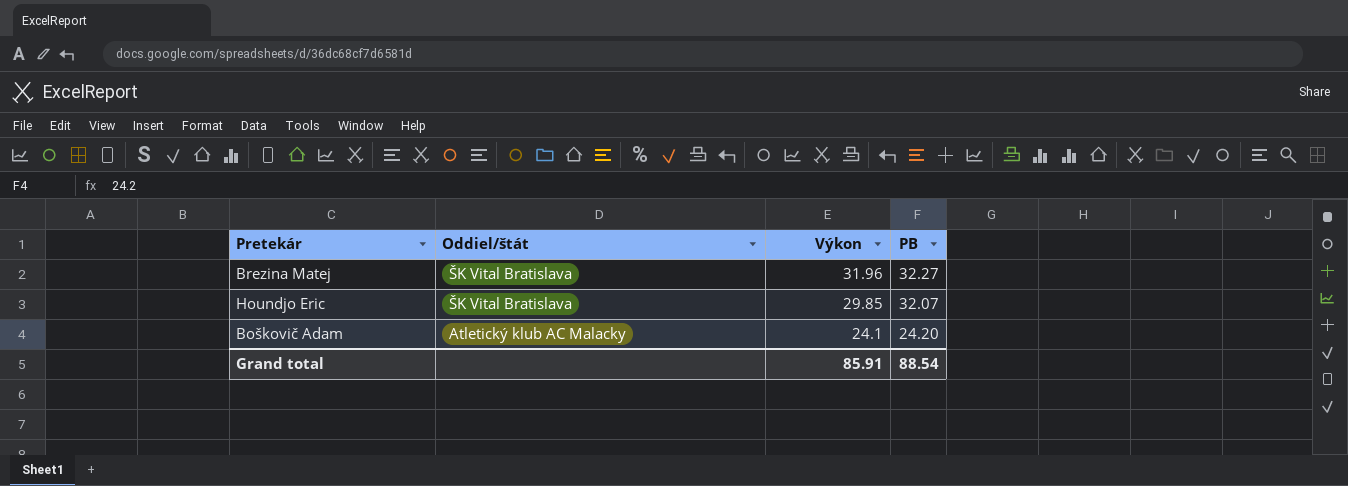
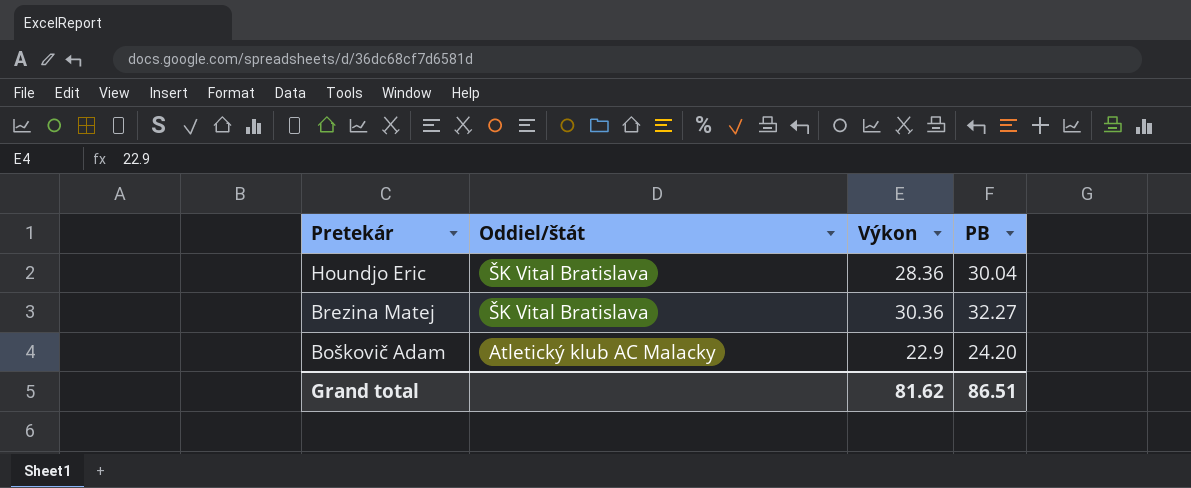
row order: Oddiel/štát descending -> Pretekár descending
Houndjo Eric | Výkon: 29.85 -> 28.36
Houndjo Eric | PB: 32.07 -> 30.04
Brezina Matej | Výkon: 31.96 -> 30.36
Boškovič Adam | Výkon: 24.1 -> 22.9
Grand total | Výkon: 85.91 -> 81.62
Grand total | PB: 88.54 -> 86.51

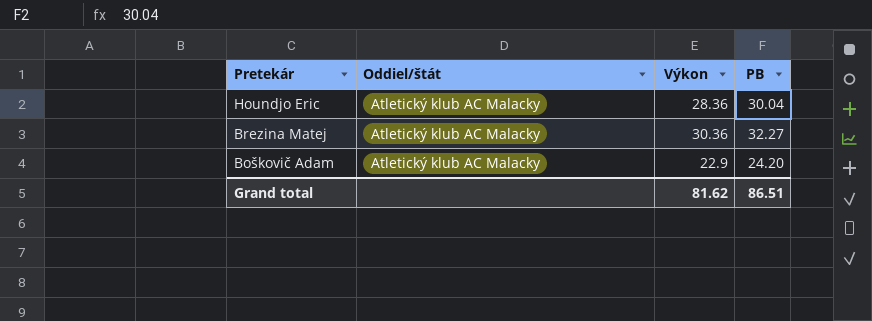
Houndjo Eric | Oddiel/štát: ŠK Vital Bratislava -> Atletický klub AC Malacky
Brezina Matej | Oddiel/štát: ŠK Vital Bratislava -> Atletický klub AC Malacky

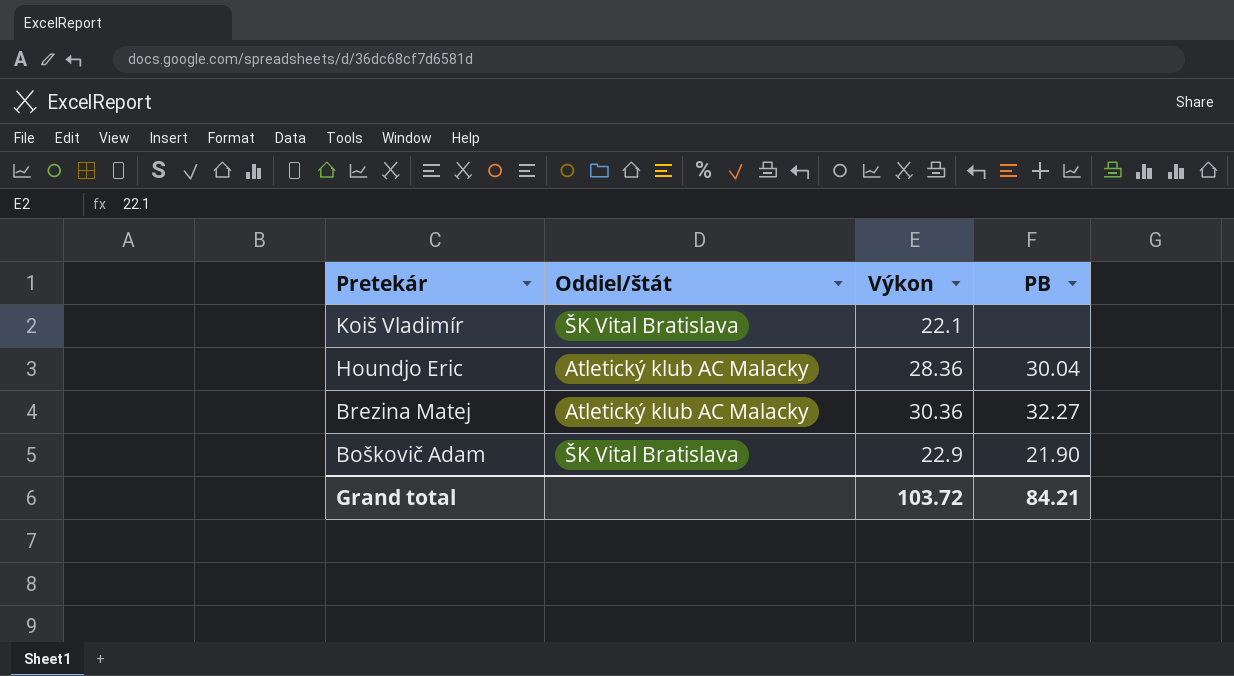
row Koiš Vladimír: none -> ŠK Vital Bratislava | 22.1 | none
Boškovič Adam | Oddiel/štát: Atletický klub AC Malacky -> ŠK Vital Bratislava
Boškovič Adam | PB: 24.20 -> 21.90
Grand total | Výkon: 81.62 -> 103.72
Grand total | PB: 86.51 -> 84.21

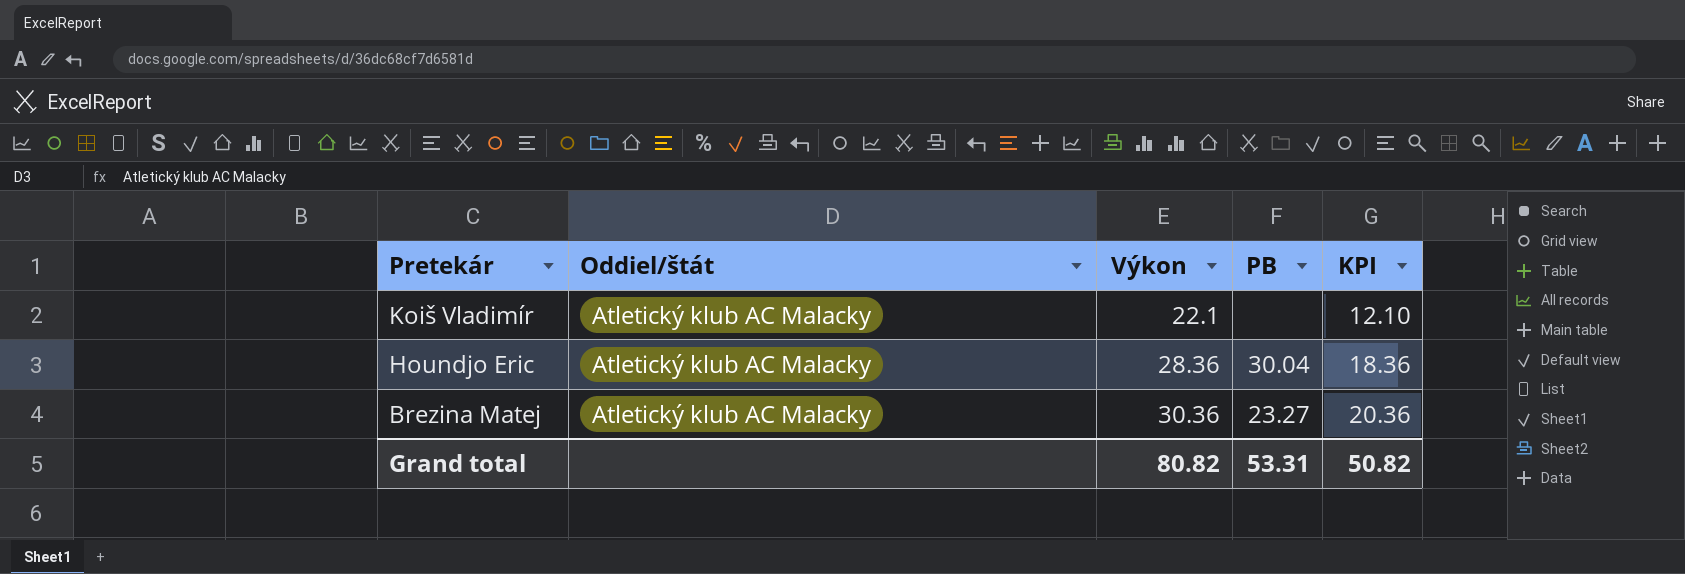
column KPI | formula: none -> [Výkon] - 10
row Boškovič Adam: ŠK Vital Bratislava | 22.9 | 21.90 -> none
Koiš Vladimír | Oddiel/štát: ŠK Vital Bratislava -> Atletický klub AC Malacky
Brezina Matej | PB: 32.27 -> 23.27
Grand total | Výkon: 103.72 -> 80.82
Grand total | PB: 84.21 -> 53.31

